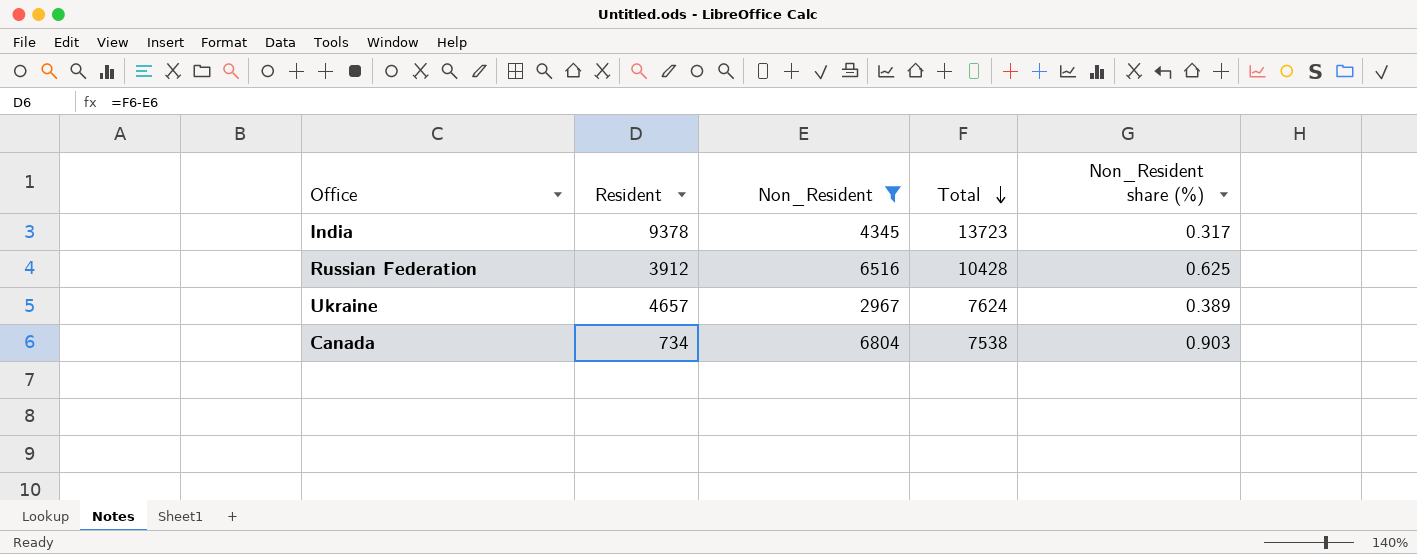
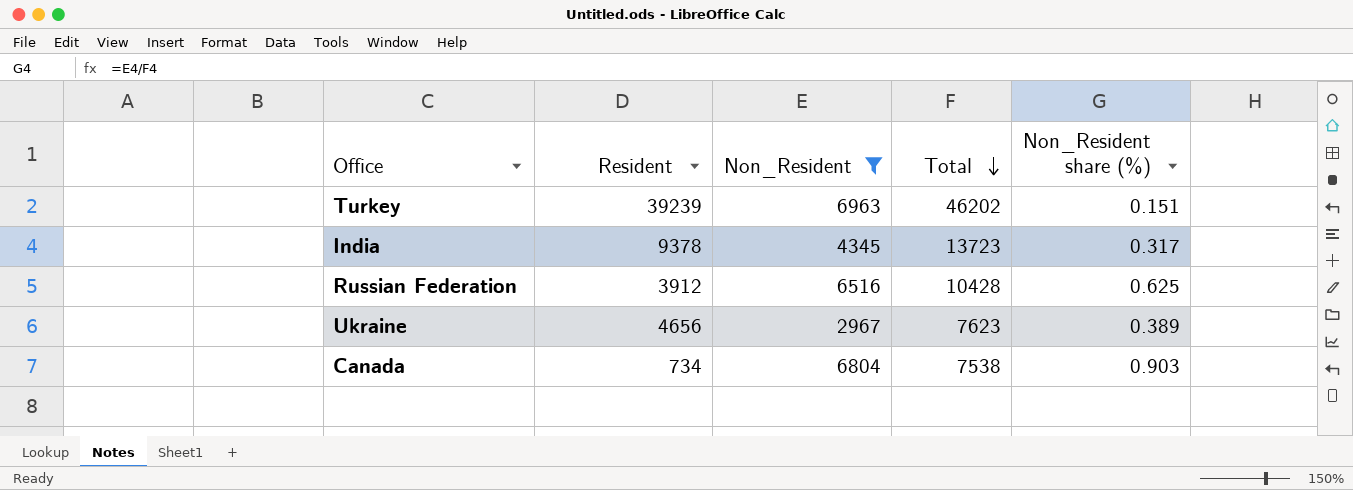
row Turkey: none -> 39239 | 6963 | 46202 | 0.151
Ukraine | Resident: 4657 -> 4656
Ukraine | Total: 7624 -> 7623

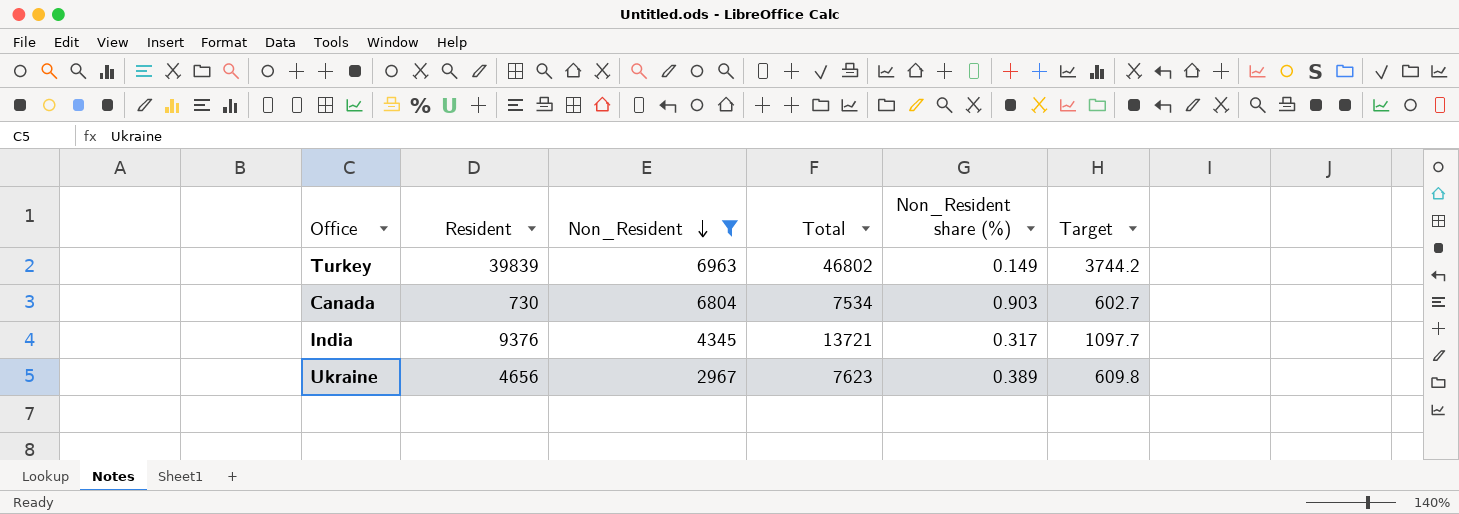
row order: Total descending -> Non_Resident descending
column Target | formula: none -> [Total] * 0.08
row Russian Federation: 3912 | 6516 | 10428 | 0.625 -> none
Turkey | Resident: 39239 -> 39839
Turkey | Total: 46202 -> 46802
Turkey | Non_Resident share (%): 0.151 -> 0.149
Canada | Resident: 734 -> 730
Canada | Total: 7538 -> 7534
India | Resident: 9378 -> 9376
India | Total: 13723 -> 13721

